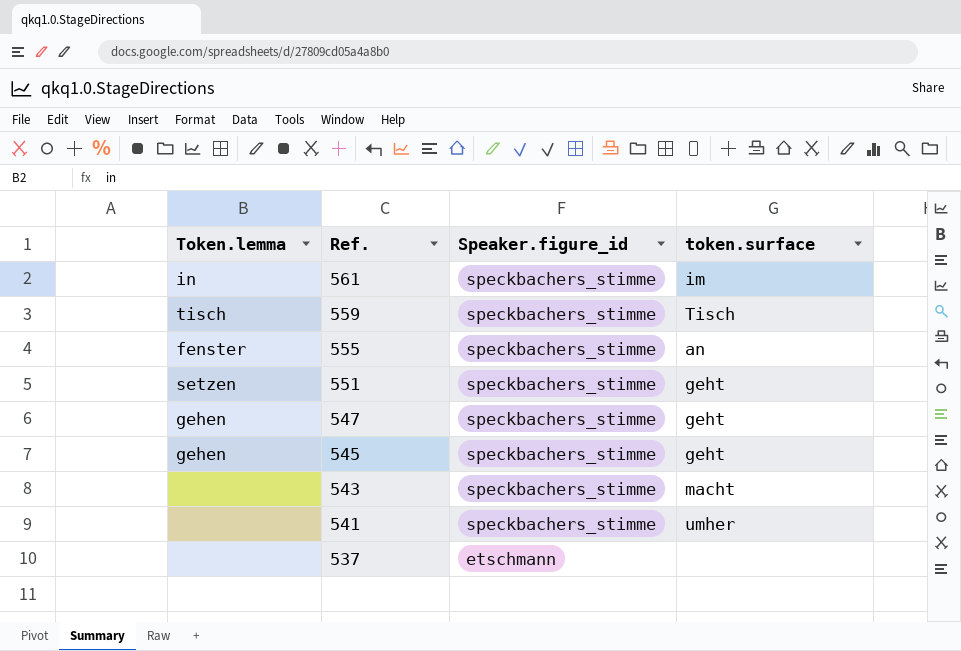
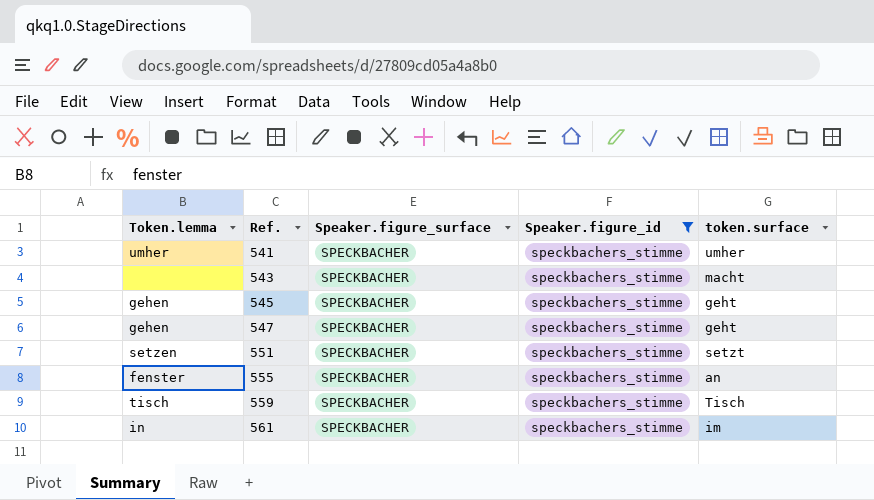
filter: none -> Speaker.figure_id = speckbachers_stimme
row order: Ref. descending -> Ref. ascending
column Speaker.figure_surface | position: none -> 3
541 | Token.lemma: none -> umher
551 | token.surface: geht -> setzt

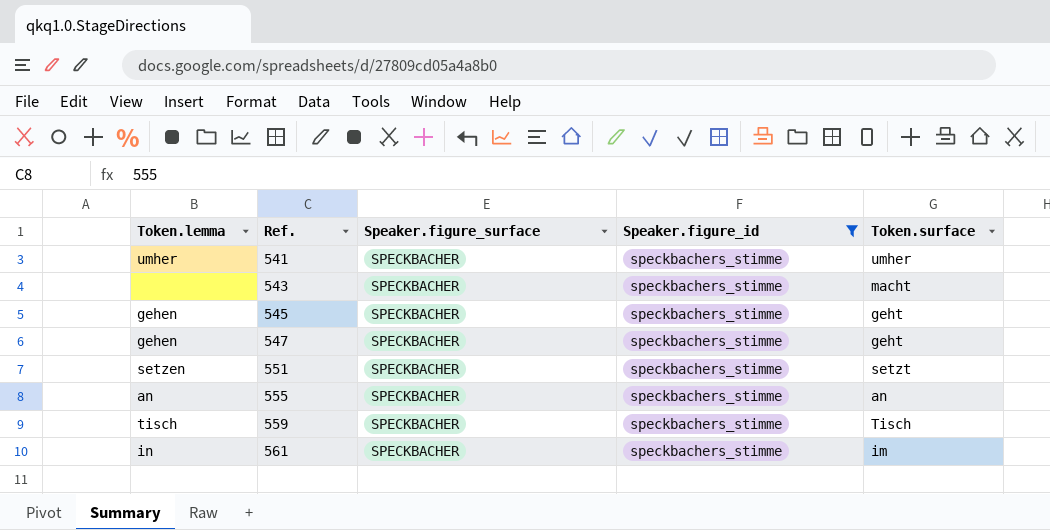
column name: token.surface -> Token.surface
555 | Token.lemma: fenster -> an

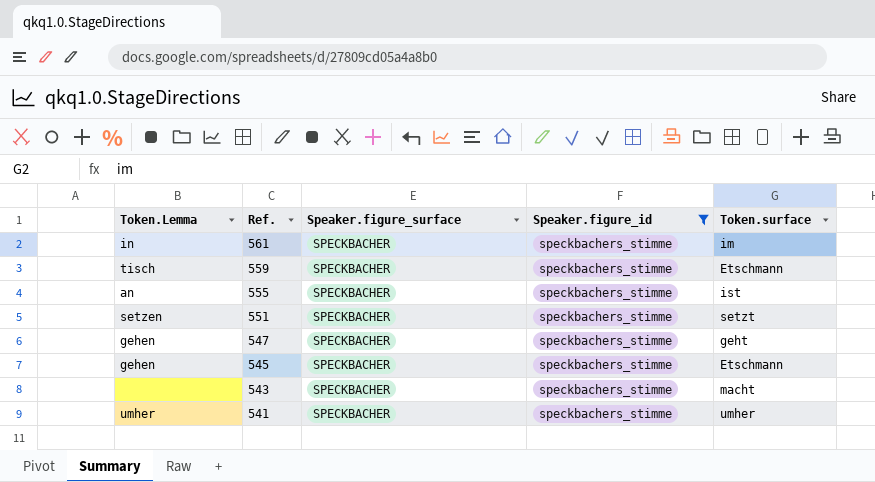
row order: Ref. ascending -> Ref. descending
column name: Token.lemma -> Token.Lemma
559 | Token.surface: Tisch -> Etschmann
555 | Token.surface: an -> ist
545 | Token.surface: geht -> Etschmann

